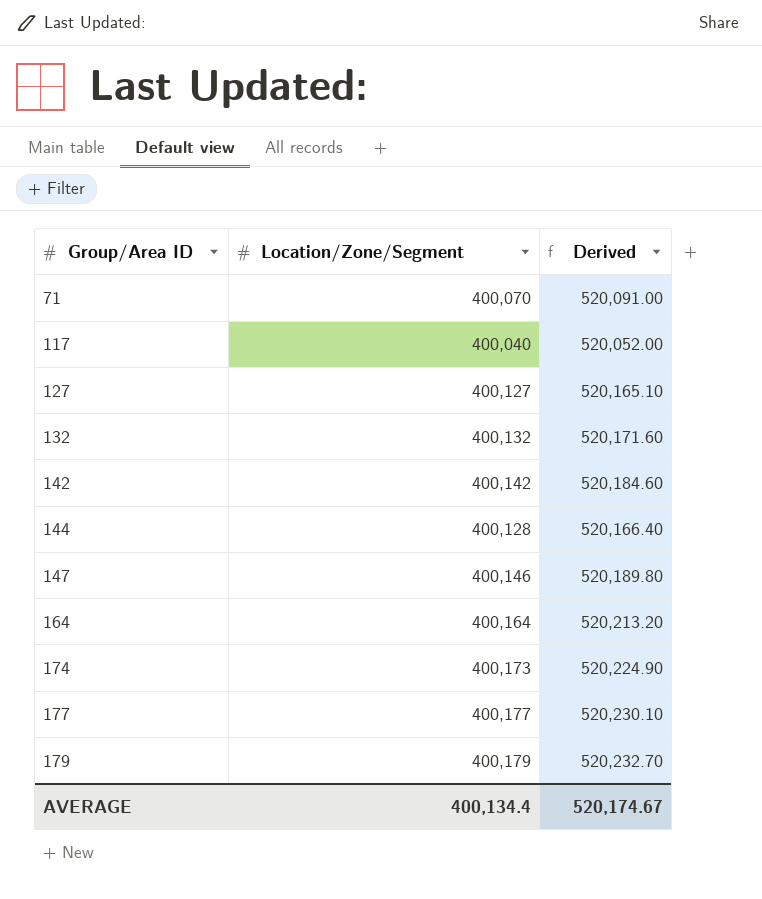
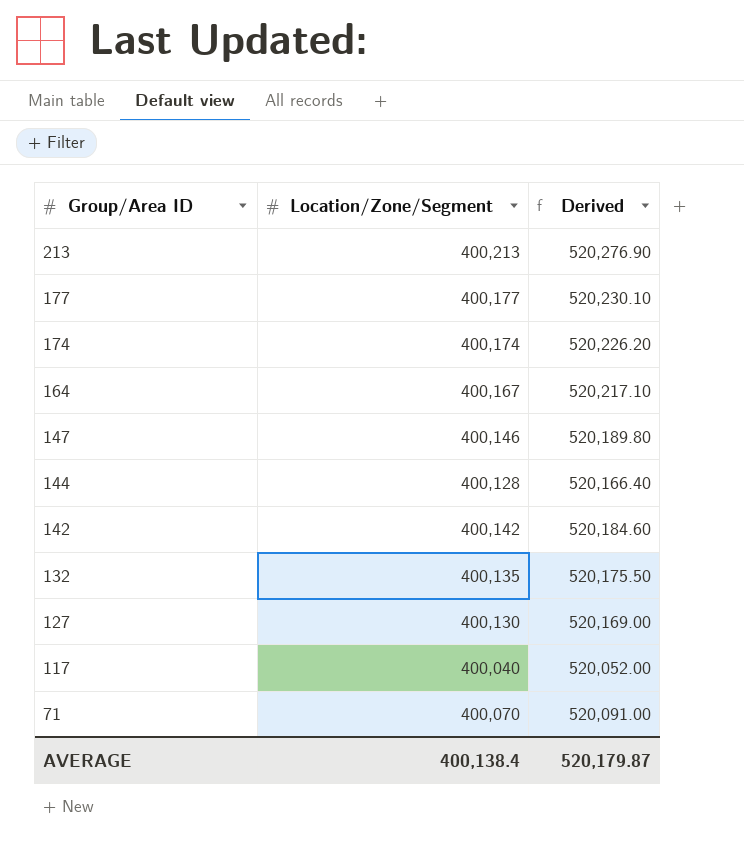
row order: Group/Area ID ascending -> Group/Area ID descending
row 179: 400,179 | 520,232.70 -> none
row 213: none -> 400,213 | 520,276.90
174 | Location/Zone/Segment: 400,173 -> 400,174
174 | Derived: 520,224.90 -> 520,226.20
164 | Location/Zone/Segment: 400,164 -> 400,167
164 | Derived: 520,213.20 -> 520,217.10
132 | Location/Zone/Segment: 400,132 -> 400,135
132 | Derived: 520,171.60 -> 520,175.50
127 | Location/Zone/Segment: 400,127 -> 400,130
127 | Derived: 520,165.10 -> 520,169.00
AVERAGE | Location/Zone/Segment: 400,134.4 -> 400,138.4
AVERAGE | Derived: 520,174.67 -> 520,179.87

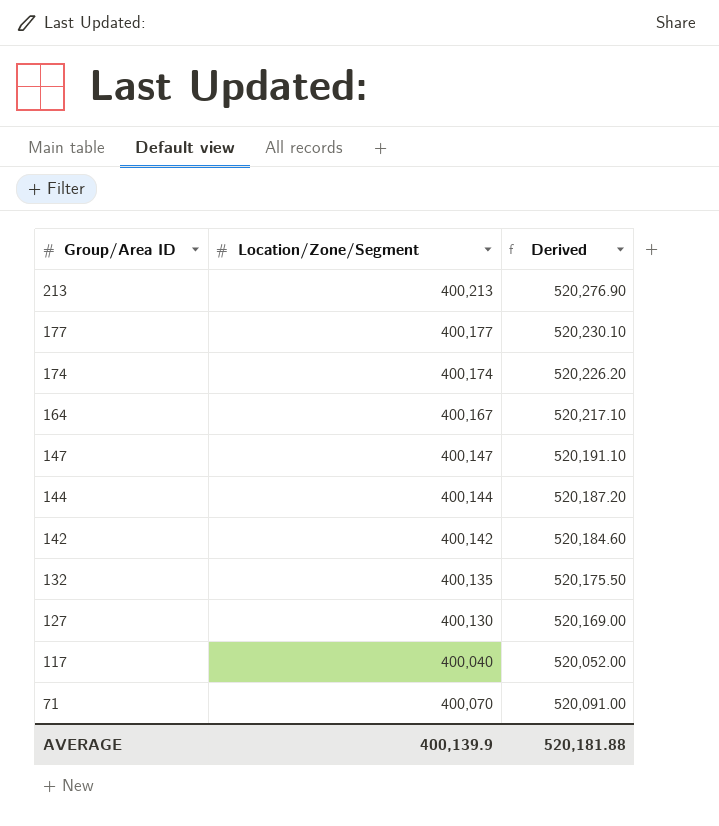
147 | Location/Zone/Segment: 400,146 -> 400,147
147 | Derived: 520,189.80 -> 520,191.10
144 | Location/Zone/Segment: 400,128 -> 400,144
144 | Derived: 520,166.40 -> 520,187.20
AVERAGE | Location/Zone/Segment: 400,138.4 -> 400,139.9
AVERAGE | Derived: 520,179.87 -> 520,181.88

